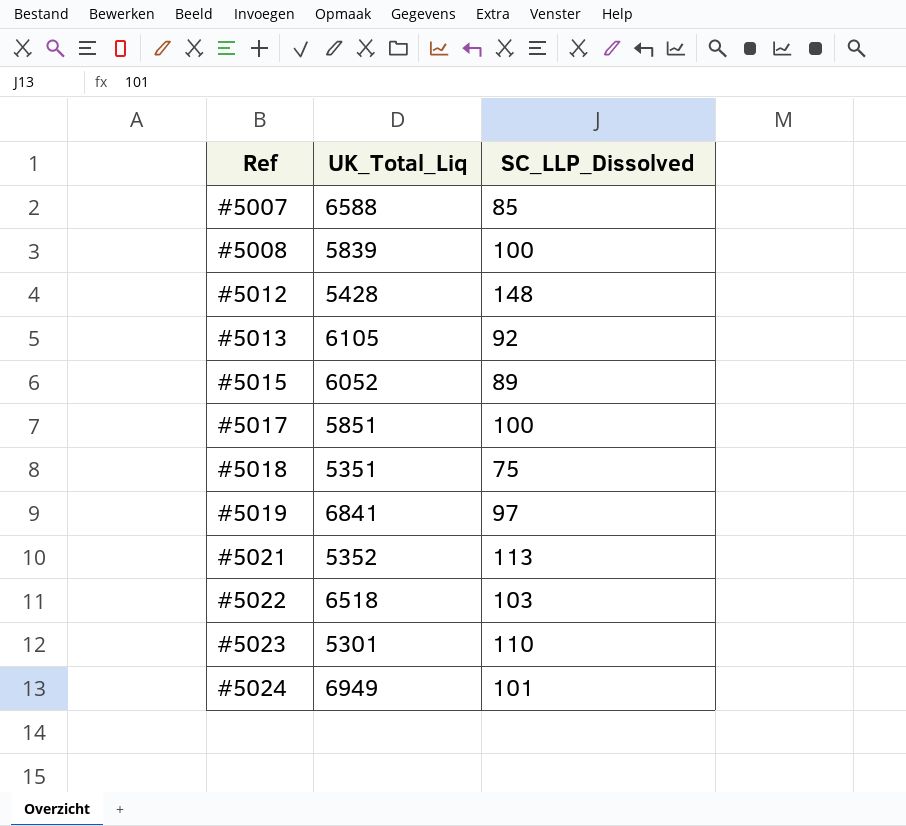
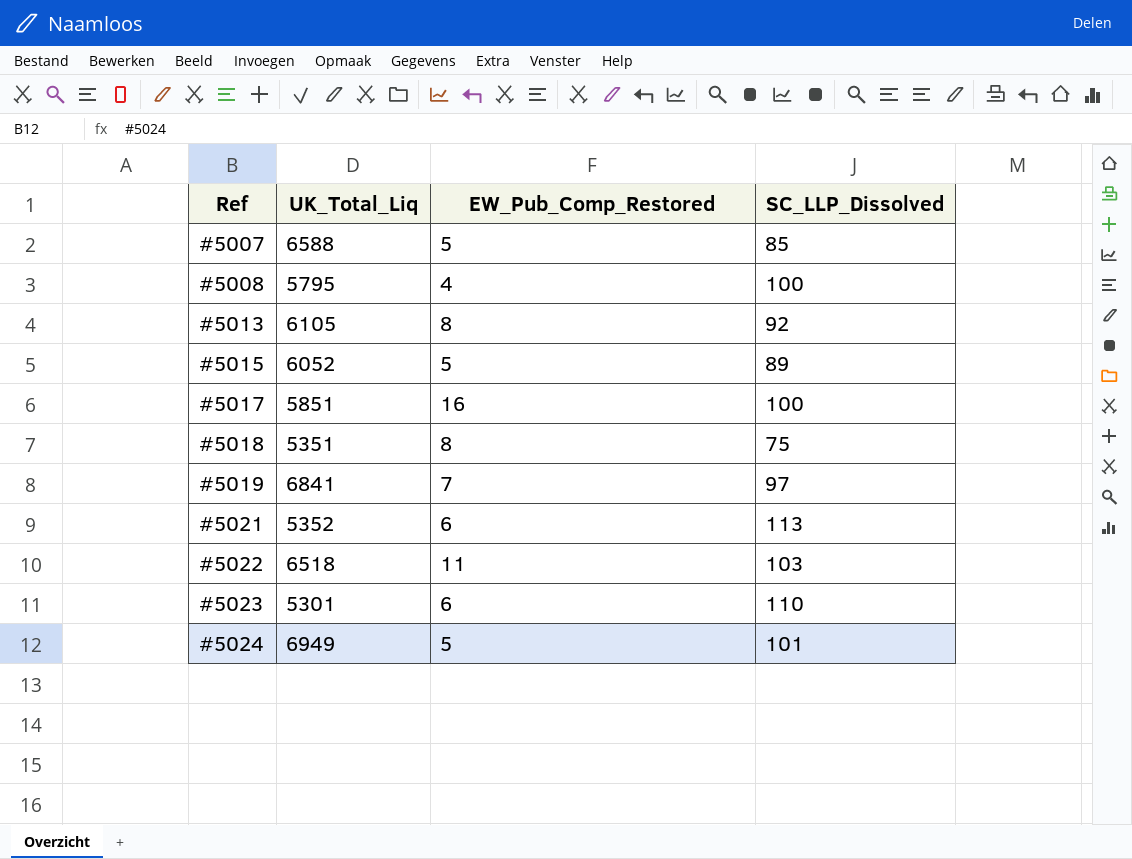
column EW_Pub_Comp_Restored | position: none -> 3
row #5012: 5428 | 148 -> none
#5008 | UK_Total_Liq: 5839 -> 5795

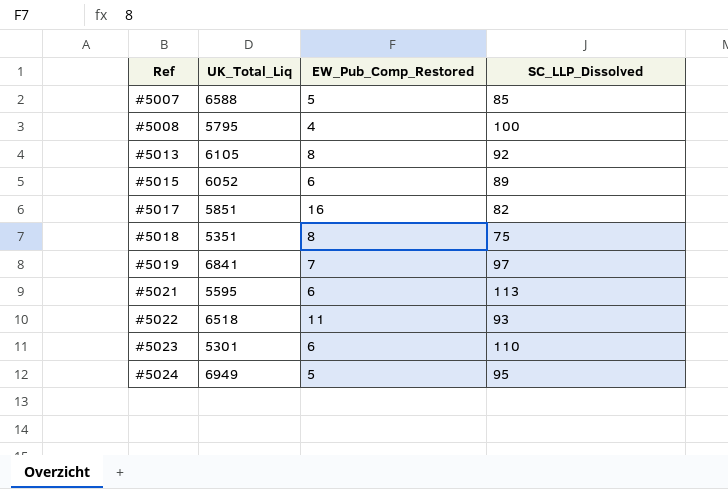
#5015 | EW_Pub_Comp_Restored: 5 -> 6
#5017 | SC_LLP_Dissolved: 100 -> 82
#5021 | UK_Total_Liq: 5352 -> 5595
#5022 | SC_LLP_Dissolved: 103 -> 93
#5024 | SC_LLP_Dissolved: 101 -> 95

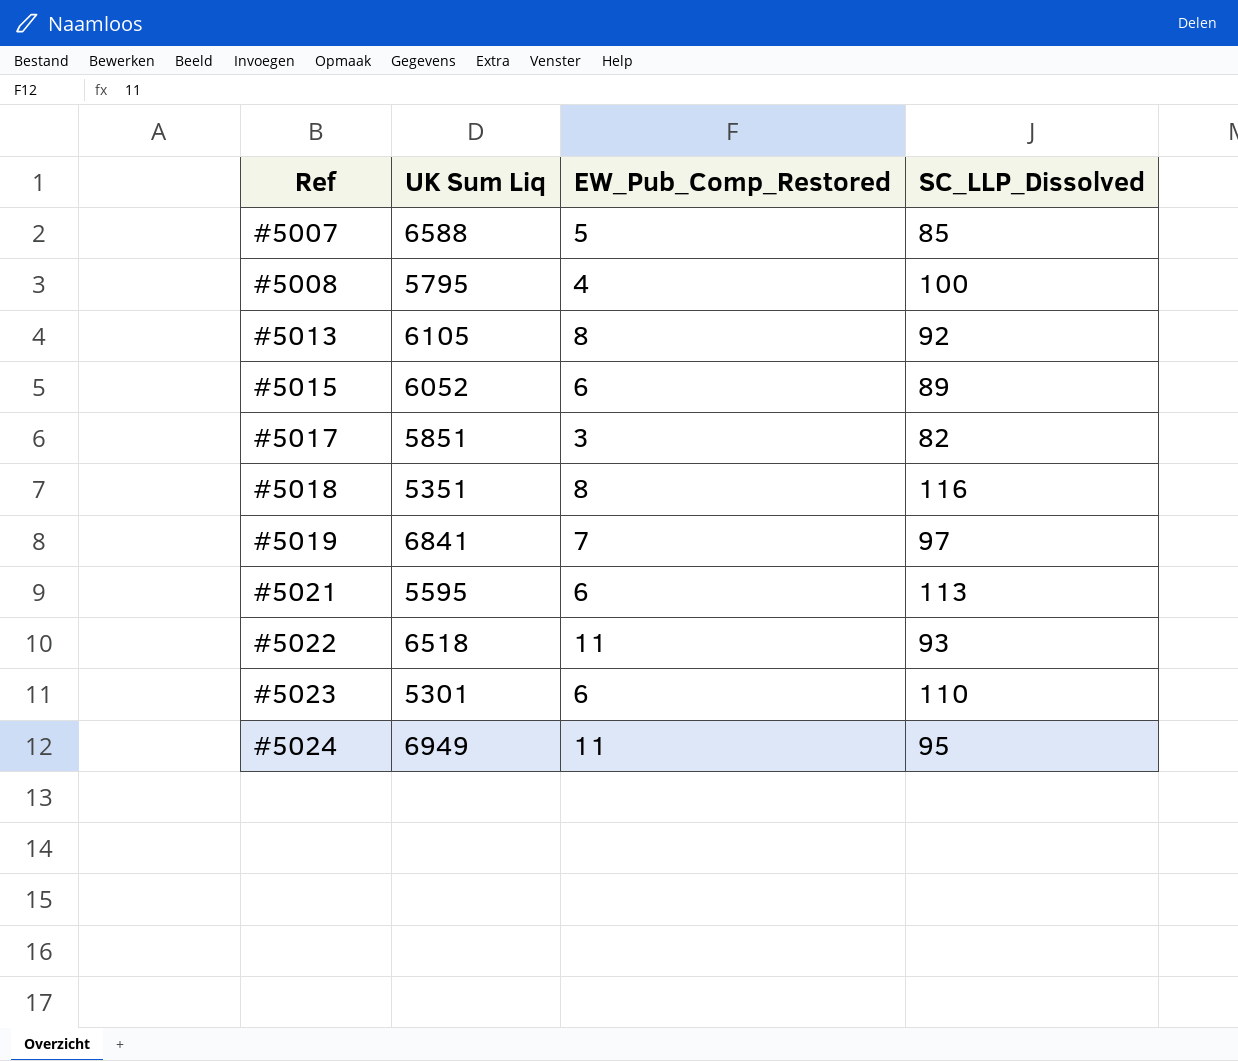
column name: UK_Total_Liq -> UK Sum Liq
#5017 | EW_Pub_Comp_Restored: 16 -> 3
#5018 | SC_LLP_Dissolved: 75 -> 116
#5024 | EW_Pub_Comp_Restored: 5 -> 11

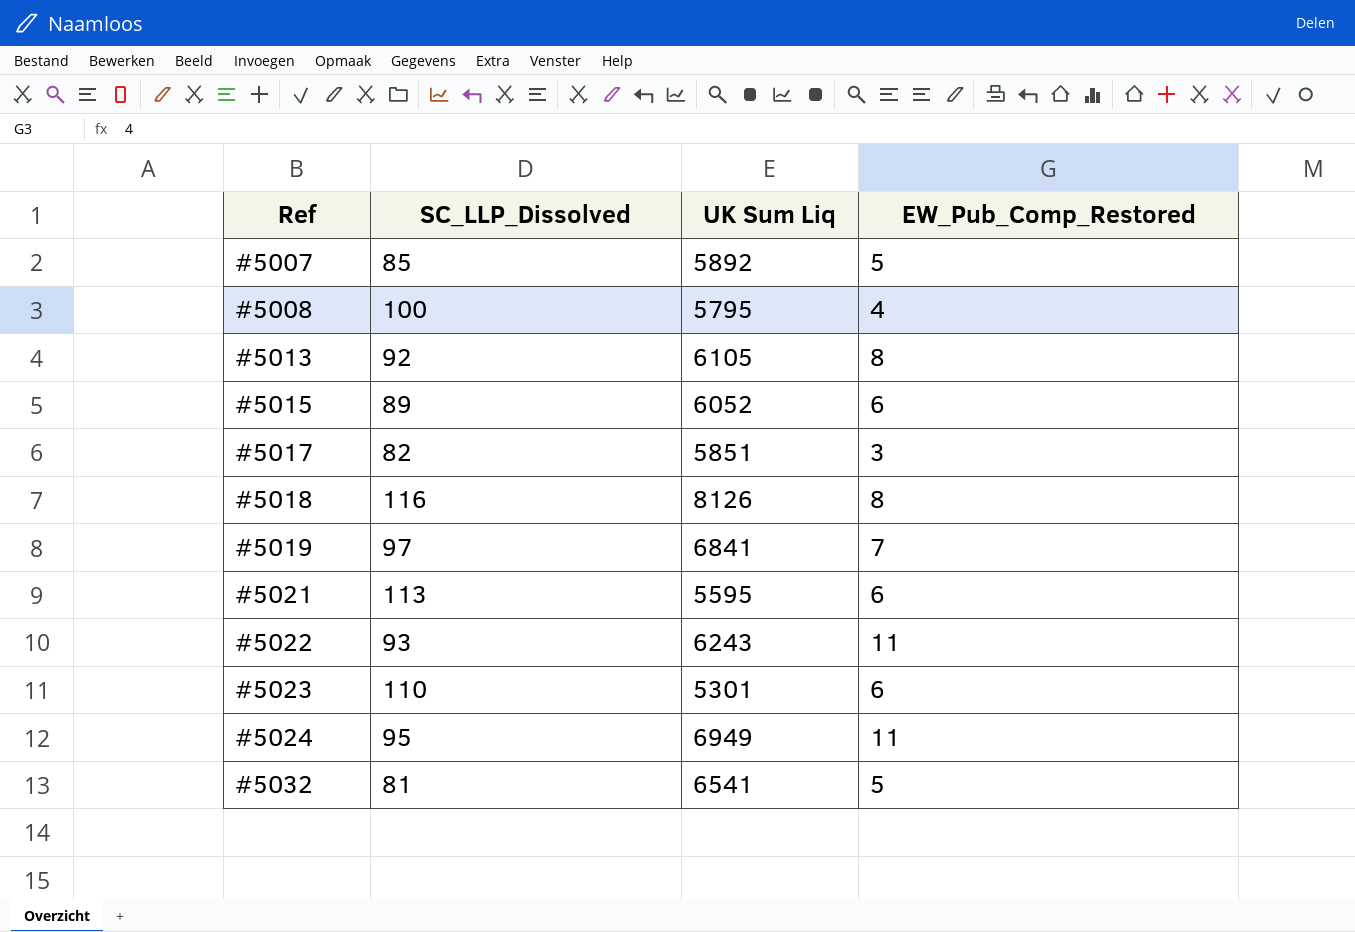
column SC_LLP_Dissolved | position: 4 -> 2
#5007 | UK Sum Liq: 6588 -> 5892
#5018 | UK Sum Liq: 5351 -> 8126
#5022 | UK Sum Liq: 6518 -> 6243
row #5032: none -> 81 | 6541 | 5

